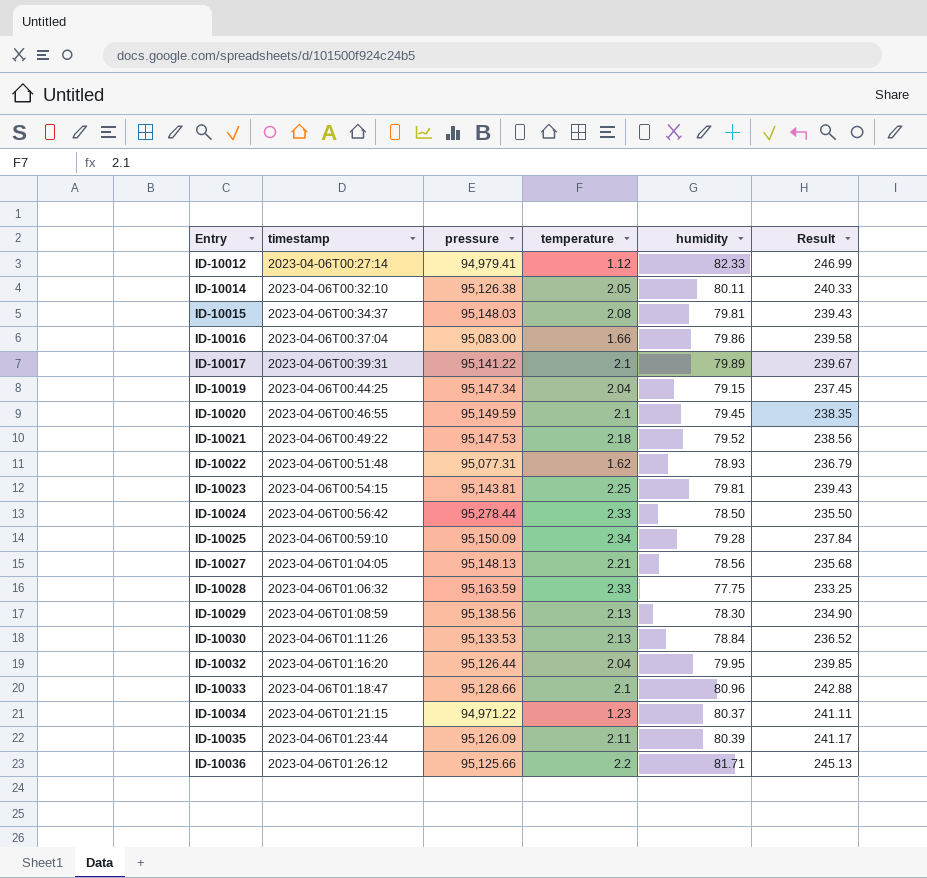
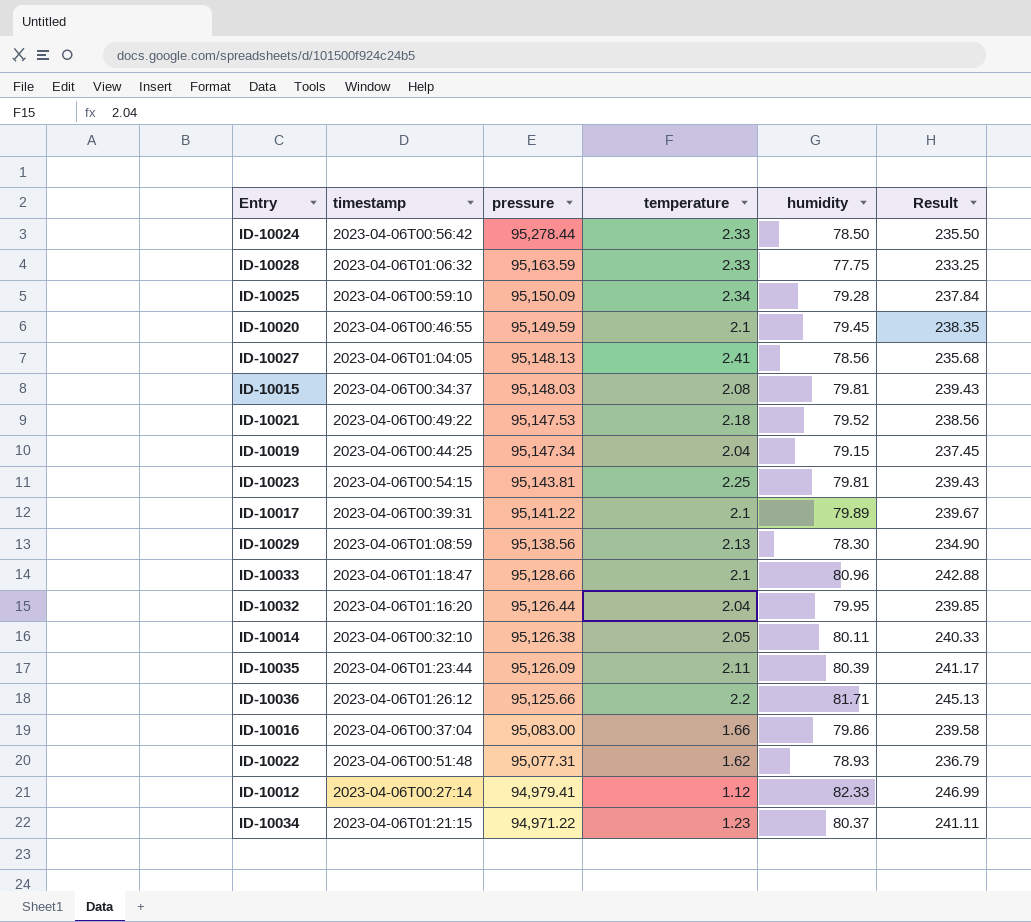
row order: Entry ascending -> pressure descending
row ID-10030: 2023-04-06T01:11:26 | 95,133.53 | 2.13 | 78.84 | 236.52 -> none
ID-10027 | temperature: 2.21 -> 2.41

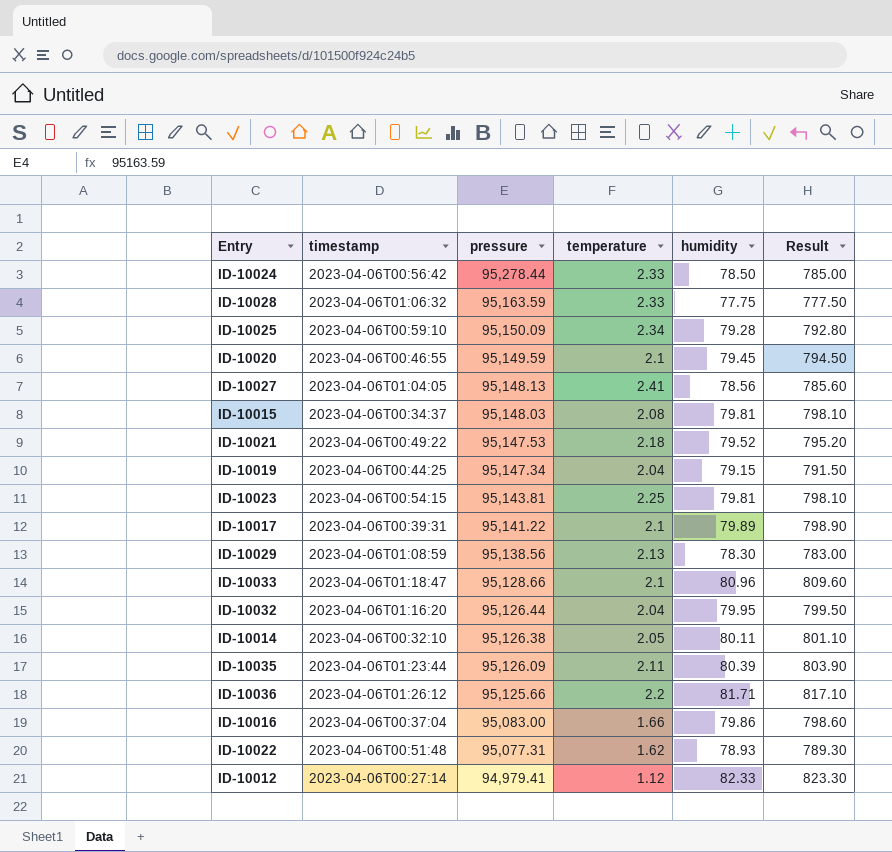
column Result | formula: [humidity] * 3 -> [humidity] * 10
row ID-10034: 2023-04-06T01:21:15 | 94,971.22 | 1.23 | 80.37 | 241.11 -> none

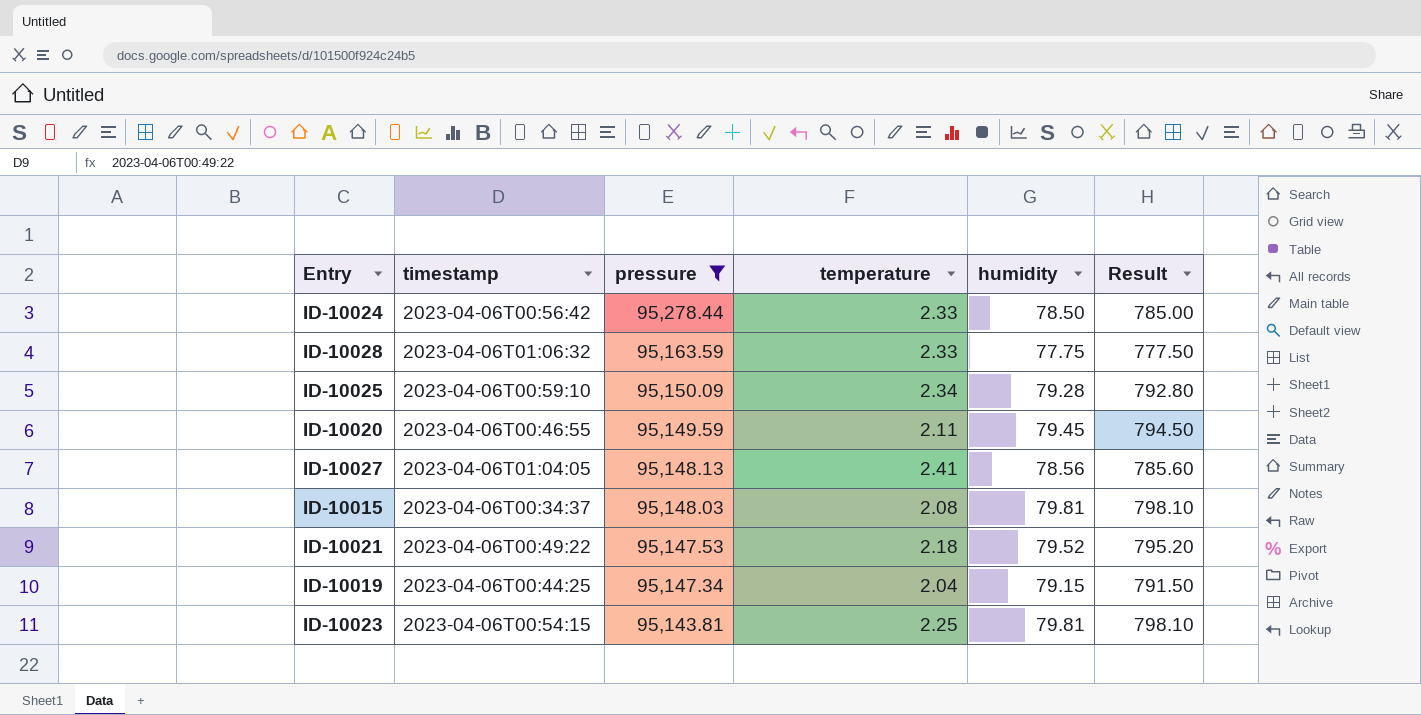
filter: none -> pressure >= 95,143.81
ID-10020 | temperature: 2.1 -> 2.11

